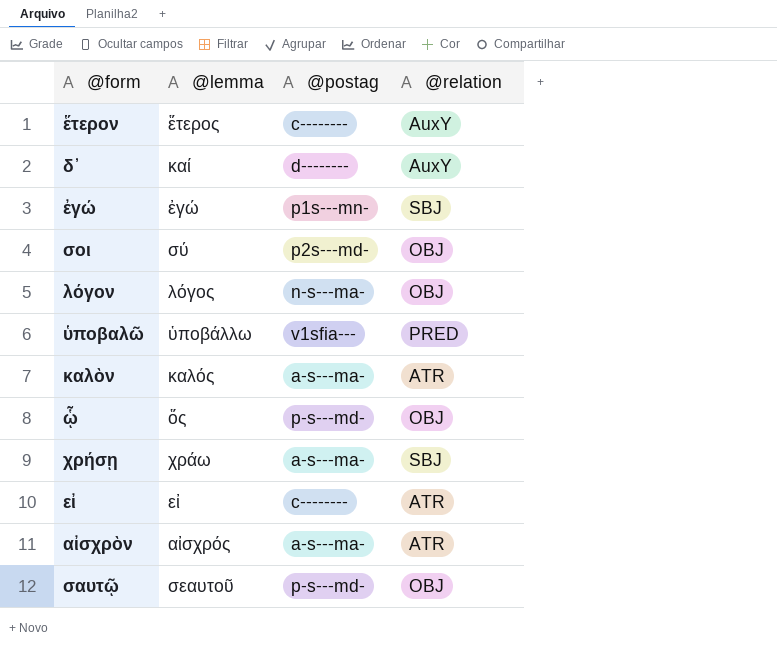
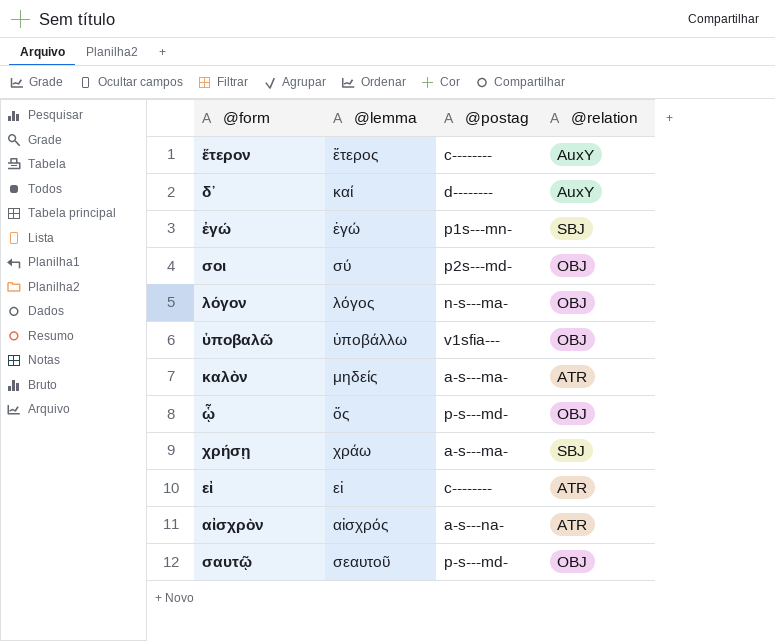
ὑποβαλῶ | @relation: PRED -> OBJ
καλὸν | @lemma: καλός -> μηδείς
αἰσχρὸν | @postag: a-s---ma- -> a-s---na-

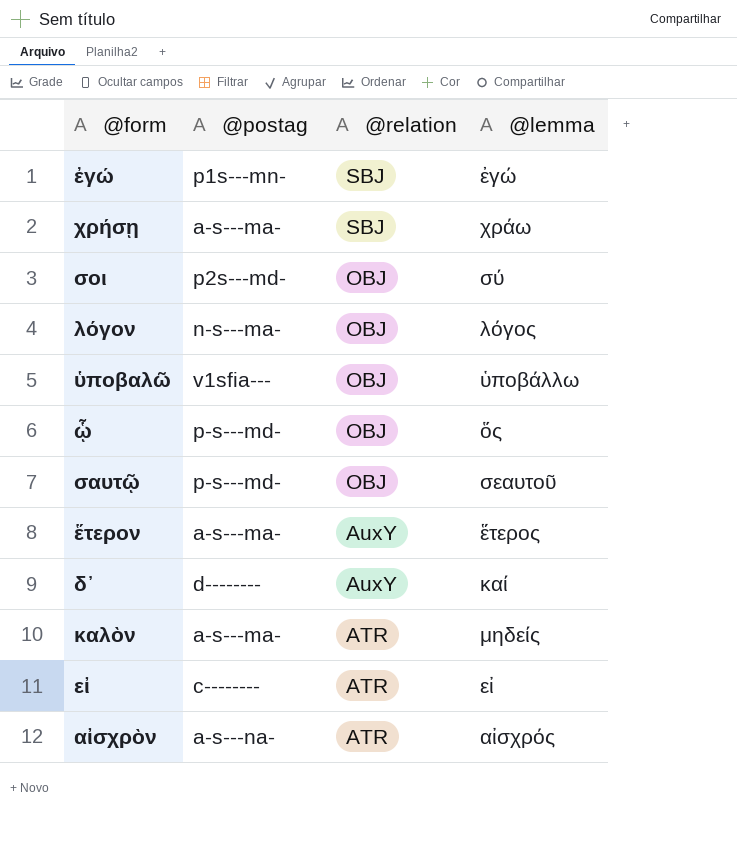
row order: none -> @relation descending
column @lemma | position: 2 -> 4
ἕτερον | @postag: c-------- -> a-s---ma-

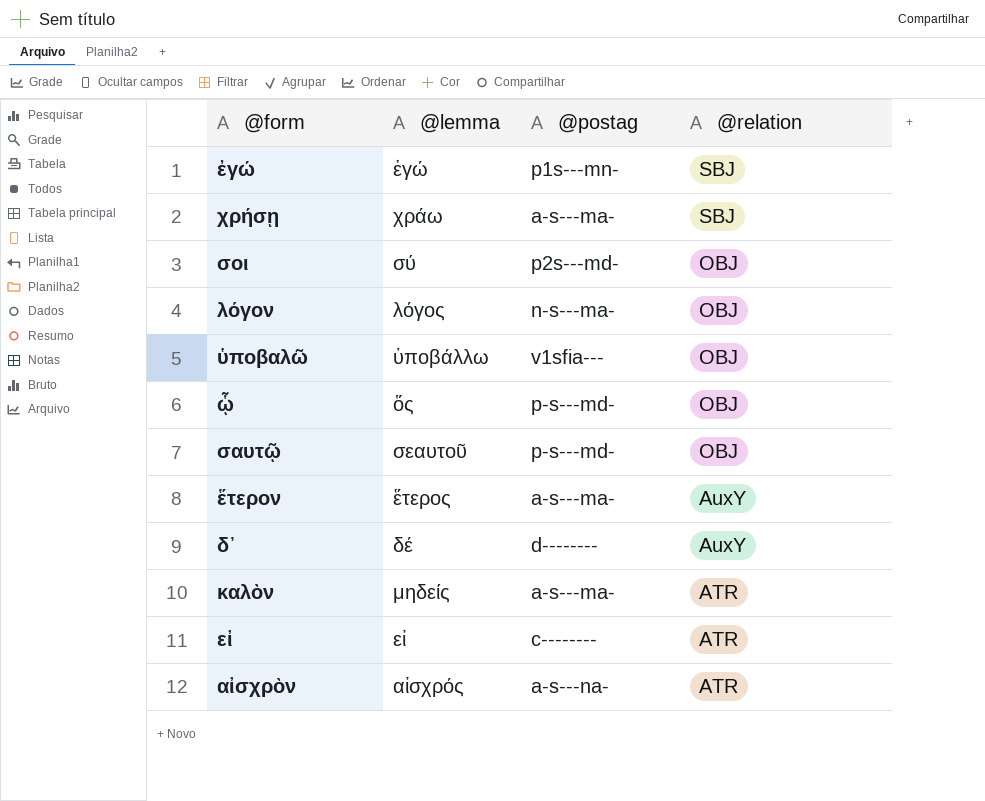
column @lemma | position: 4 -> 2
δ᾽ | @lemma: καί -> δέ

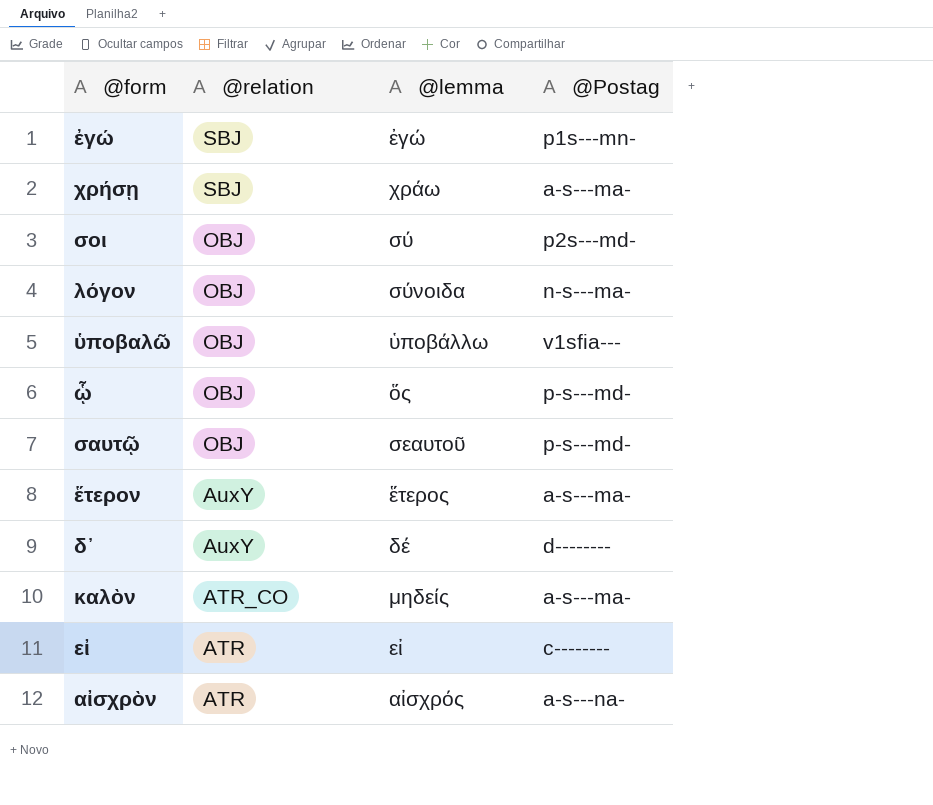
column @relation | position: 4 -> 2
column name: @postag -> @Postag
λόγον | @lemma: λόγος -> σύνοιδα
καλὸν | @relation: ATR -> ATR_CO

